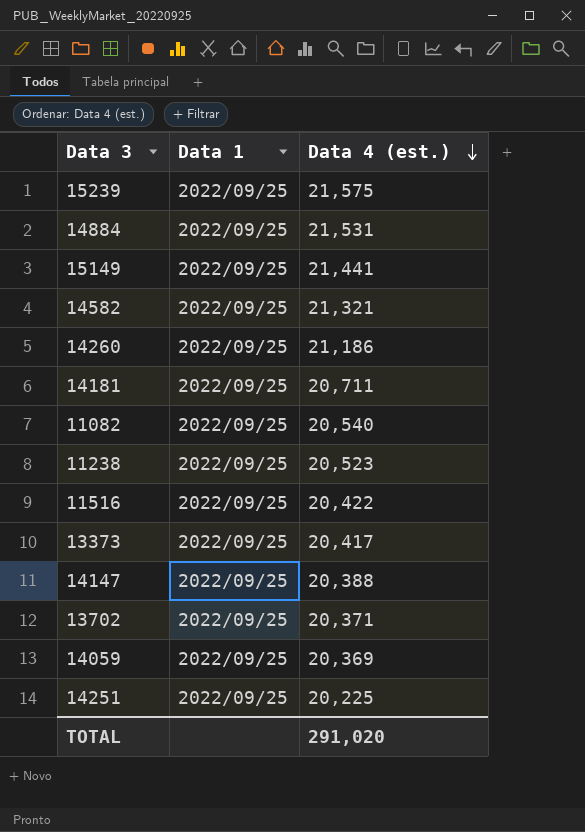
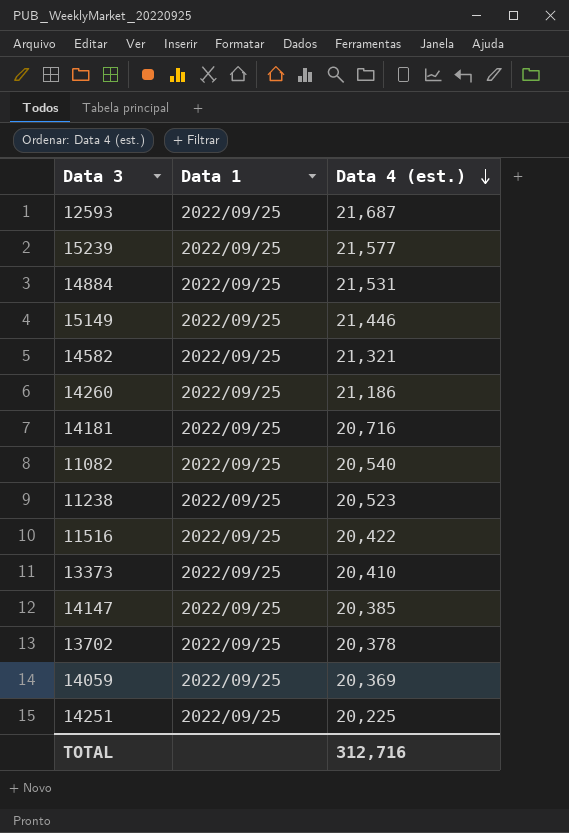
row 12593: none -> 2022/09/25 | 21,687
15239 | Data 4 (est.): 21,575 -> 21,577
15149 | Data 4 (est.): 21,441 -> 21,446
14181 | Data 4 (est.): 20,711 -> 20,716
13373 | Data 4 (est.): 20,417 -> 20,410
14147 | Data 4 (est.): 20,388 -> 20,385
13702 | Data 4 (est.): 20,371 -> 20,378
TOTAL | Data 4 (est.): 291,020 -> 312,716

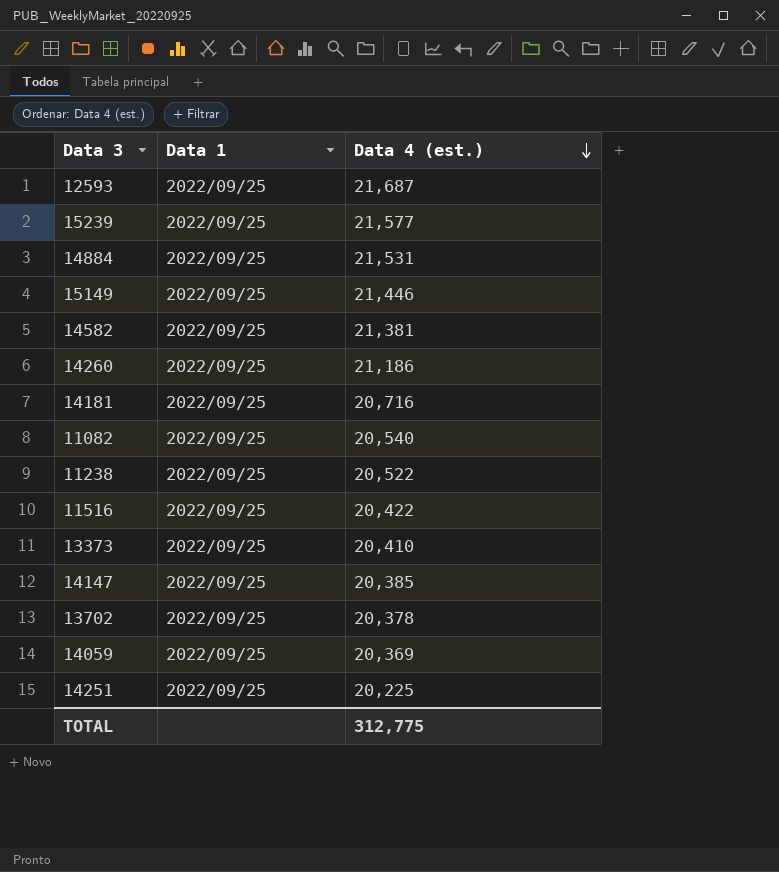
14582 | Data 4 (est.): 21,321 -> 21,381
11238 | Data 4 (est.): 20,523 -> 20,522
TOTAL | Data 4 (est.): 312,716 -> 312,775

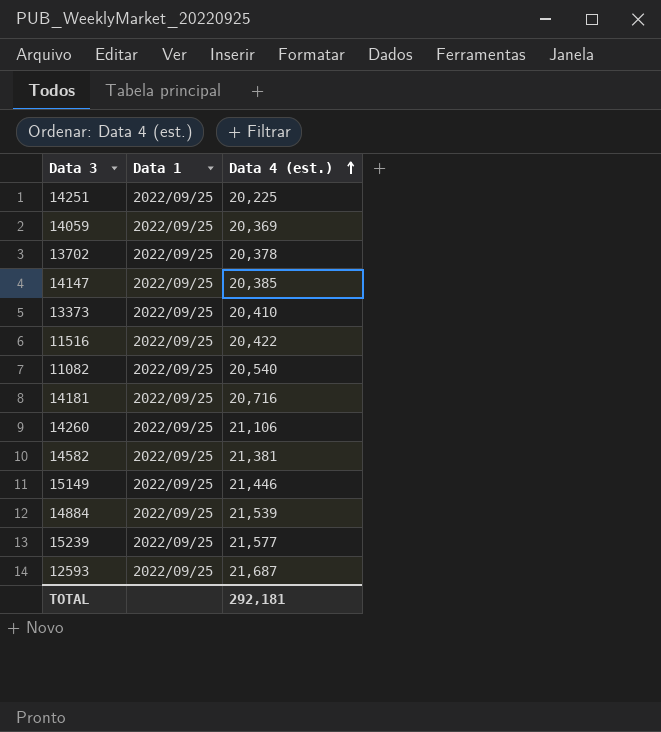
row order: Data 4 (est.) descending -> Data 4 (est.) ascending
row 11238: 2022/09/25 | 20,522 -> none
14260 | Data 4 (est.): 21,186 -> 21,106
14884 | Data 4 (est.): 21,531 -> 21,539
TOTAL | Data 4 (est.): 312,775 -> 292,181

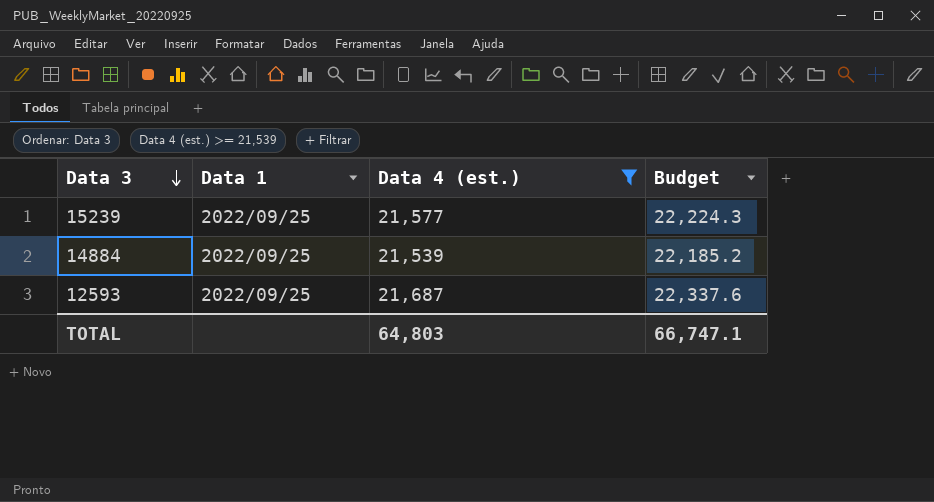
filter: none -> Data 4 (est.) >= 21,539
row order: Data 4 (est.) ascending -> Data 3 descending
column Budget | formula: none -> [Data 4 (est.)] * 1.03
TOTAL | Data 4 (est.): 292,181 -> 64,803

